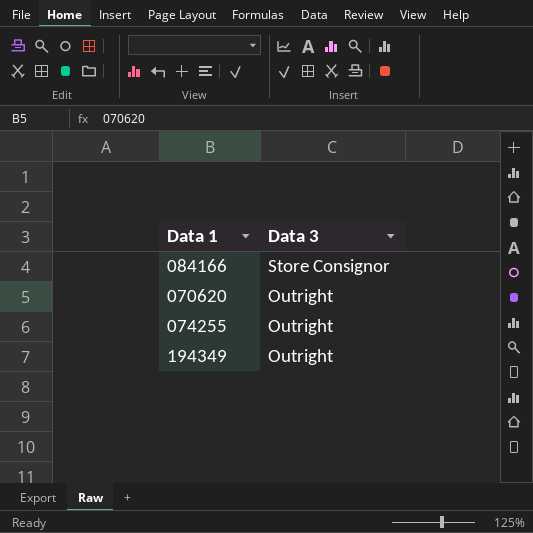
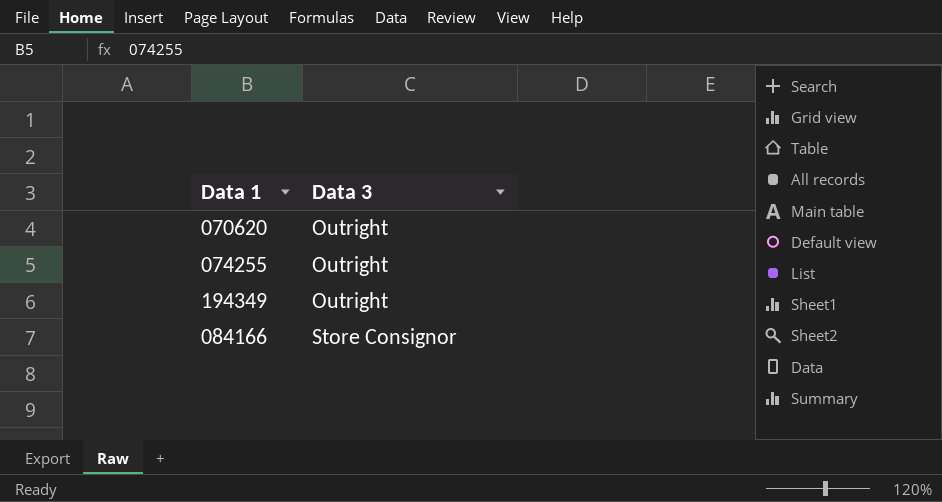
row order: Data 3 descending -> Data 3 ascending

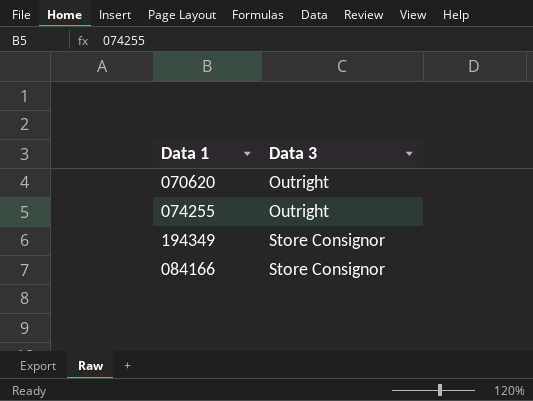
194349 | Data 3: Outright -> Store Consignor

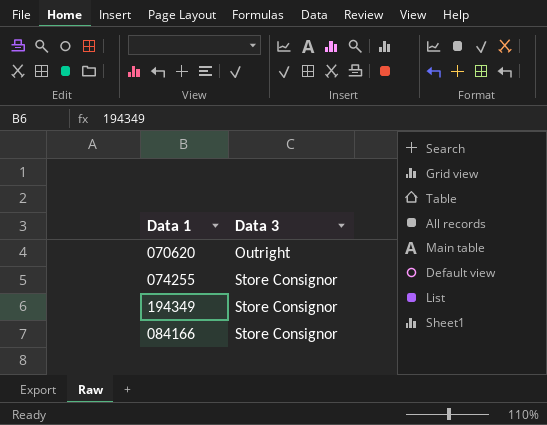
074255 | Data 3: Outright -> Store Consignor

